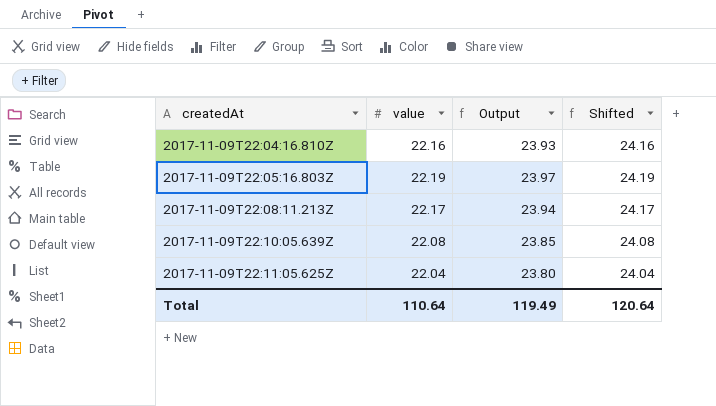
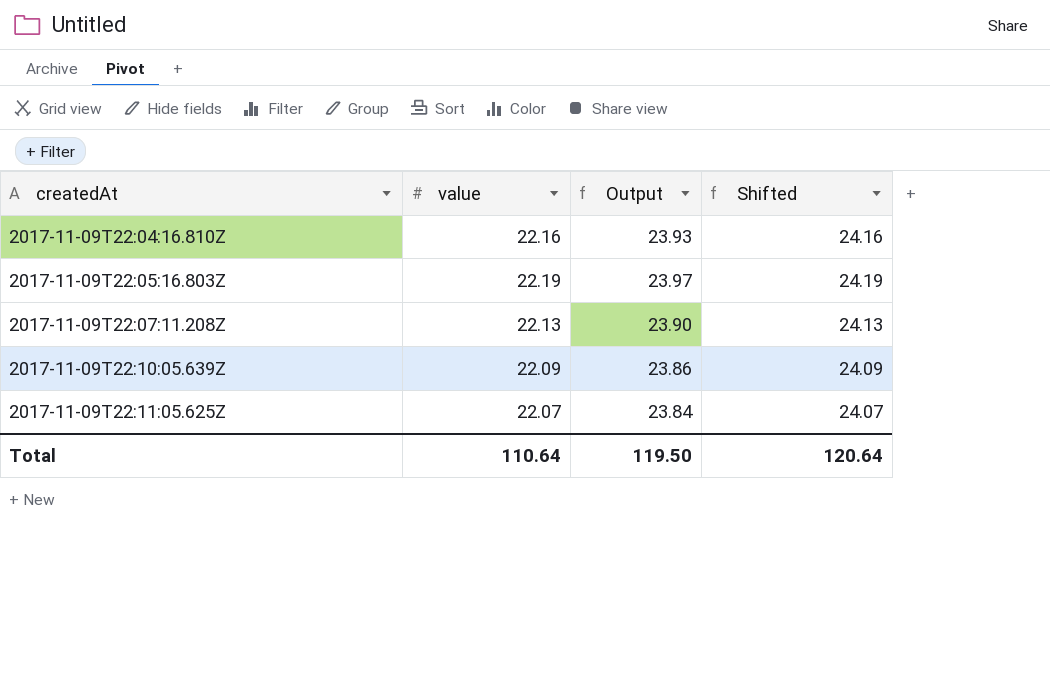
row 2017-11-09T22:08:11.213Z: 22.17 | 23.94 | 24.17 -> none
row 2017-11-09T22:07:11.208Z: none -> 22.13 | 23.90 | 24.13
2017-11-09T22:10:05.639Z | value: 22.08 -> 22.09
2017-11-09T22:10:05.639Z | Output: 23.85 -> 23.86
2017-11-09T22:10:05.639Z | Shifted: 24.08 -> 24.09
2017-11-09T22:11:05.625Z | value: 22.04 -> 22.07
2017-11-09T22:11:05.625Z | Output: 23.80 -> 23.84
2017-11-09T22:11:05.625Z | Shifted: 24.04 -> 24.07
Total | Output: 119.49 -> 119.50

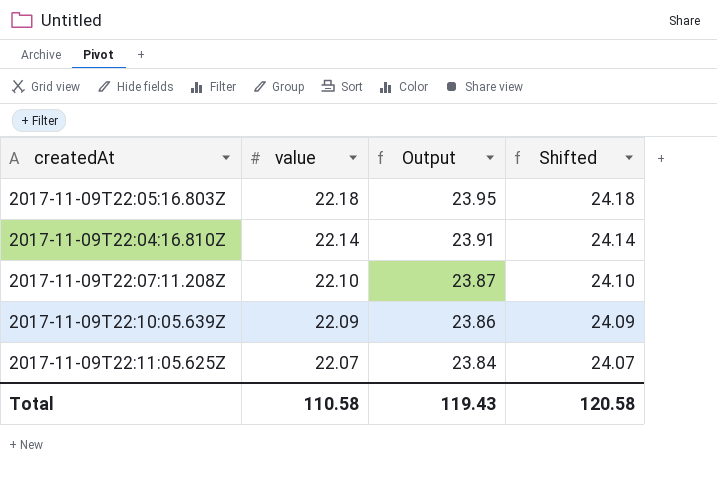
row order: createdAt ascending -> value descending
2017-11-09T22:05:16.803Z | value: 22.19 -> 22.18
2017-11-09T22:05:16.803Z | Output: 23.97 -> 23.95
2017-11-09T22:05:16.803Z | Shifted: 24.19 -> 24.18
2017-11-09T22:04:16.810Z | value: 22.16 -> 22.14
2017-11-09T22:04:16.810Z | Output: 23.93 -> 23.91
2017-11-09T22:04:16.810Z | Shifted: 24.16 -> 24.14
2017-11-09T22:07:11.208Z | value: 22.13 -> 22.10
2017-11-09T22:07:11.208Z | Output: 23.90 -> 23.87
2017-11-09T22:07:11.208Z | Shifted: 24.13 -> 24.10
Total | value: 110.64 -> 110.58
Total | Output: 119.50 -> 119.43
Total | Shifted: 120.64 -> 120.58

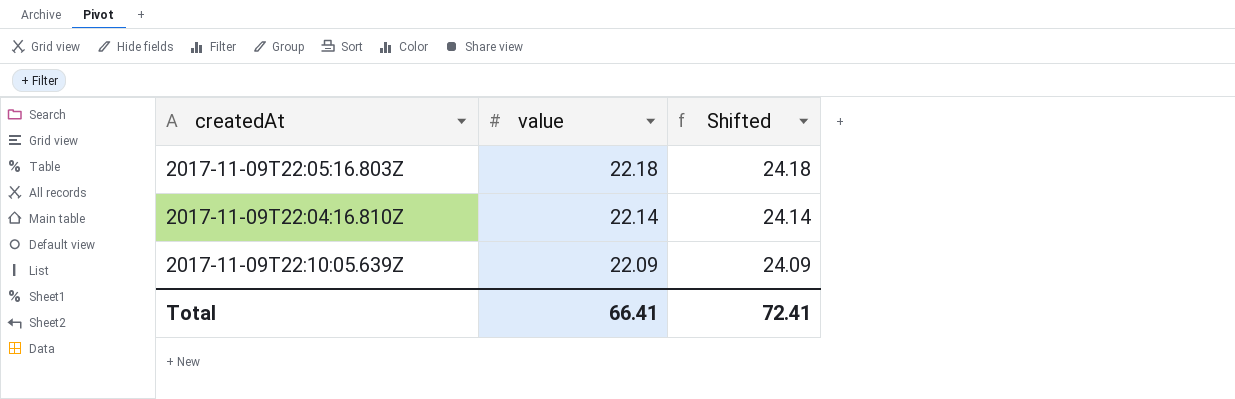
column Output | formula: [value] * 1.08 -> none
row 2017-11-09T22:07:11.208Z: 22.10 | 23.87 | 24.10 -> none
row 2017-11-09T22:11:05.625Z: 22.07 | 23.84 | 24.07 -> none
Total | value: 110.58 -> 66.41
Total | Shifted: 120.58 -> 72.41

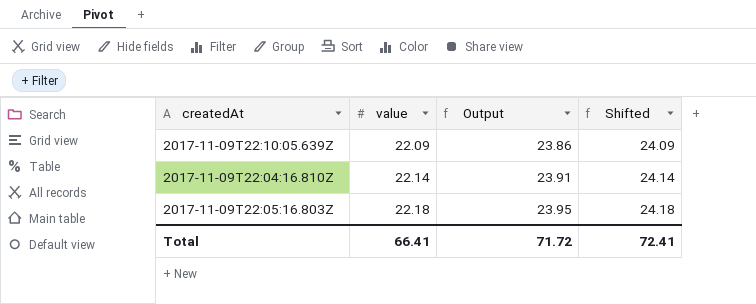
row order: value descending -> value ascending
column Output | formula: none -> [value] * 1.08

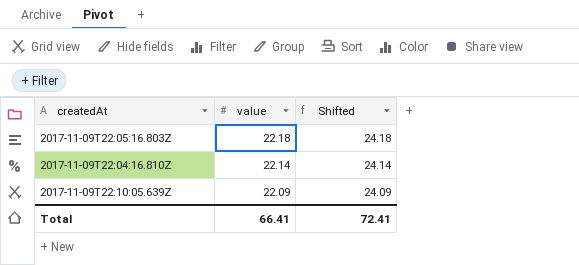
row order: value ascending -> value descending
column Output | formula: [value] * 1.08 -> none

